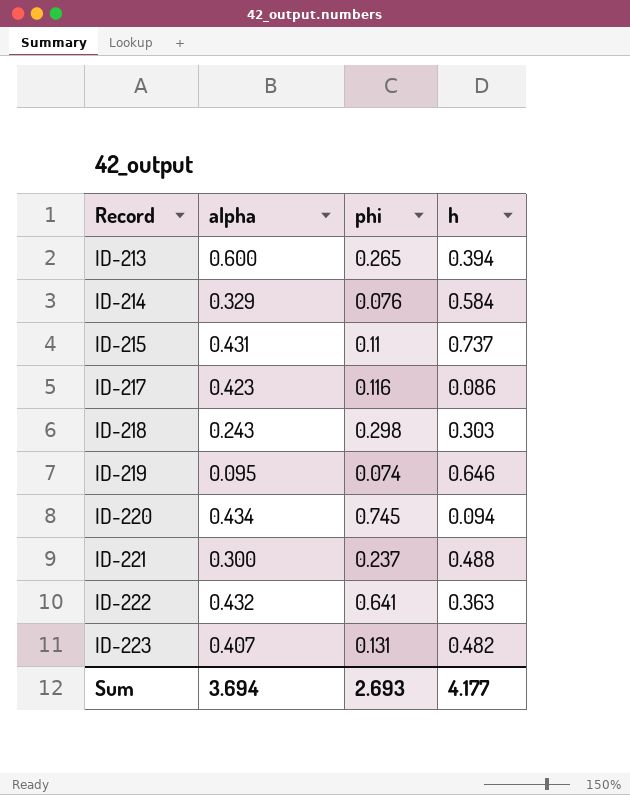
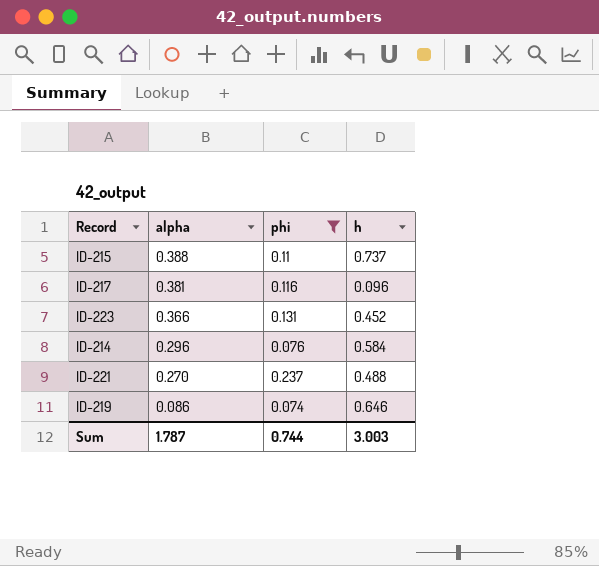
filter: none -> phi <= 0.237
row order: Record ascending -> alpha descending
ID-215 | alpha: 0.431 -> 0.388
ID-217 | alpha: 0.423 -> 0.381
ID-217 | h: 0.086 -> 0.096
ID-223 | alpha: 0.407 -> 0.366
ID-223 | h: 0.482 -> 0.452
ID-214 | alpha: 0.329 -> 0.296
ID-221 | alpha: 0.300 -> 0.270
ID-219 | alpha: 0.095 -> 0.086
Sum | alpha: 3.694 -> 1.787
Sum | phi: 2.693 -> 0.744
Sum | h: 4.177 -> 3.003

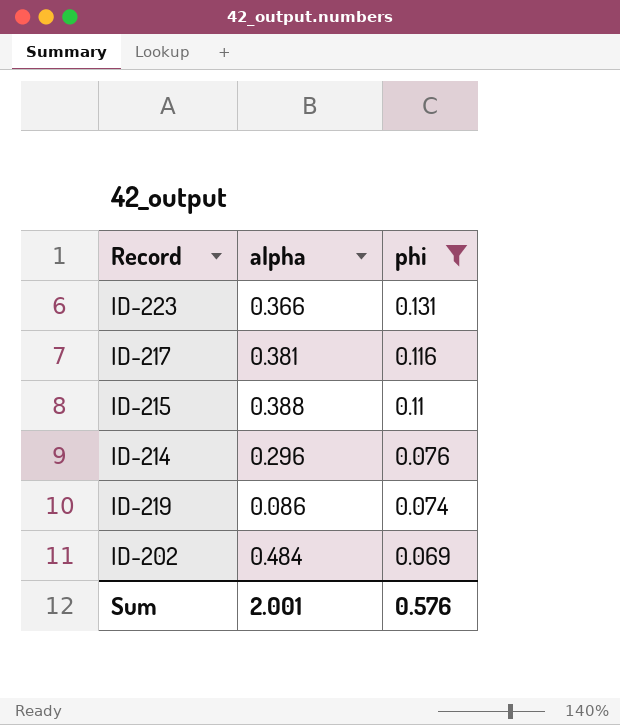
row order: alpha descending -> phi descending
column h | position: 4 -> none
row ID-221: 0.270 | 0.237 | 0.488 -> none
row ID-202: none -> 0.484 | 0.069
Sum | alpha: 1.787 -> 2.001
Sum | phi: 0.744 -> 0.576

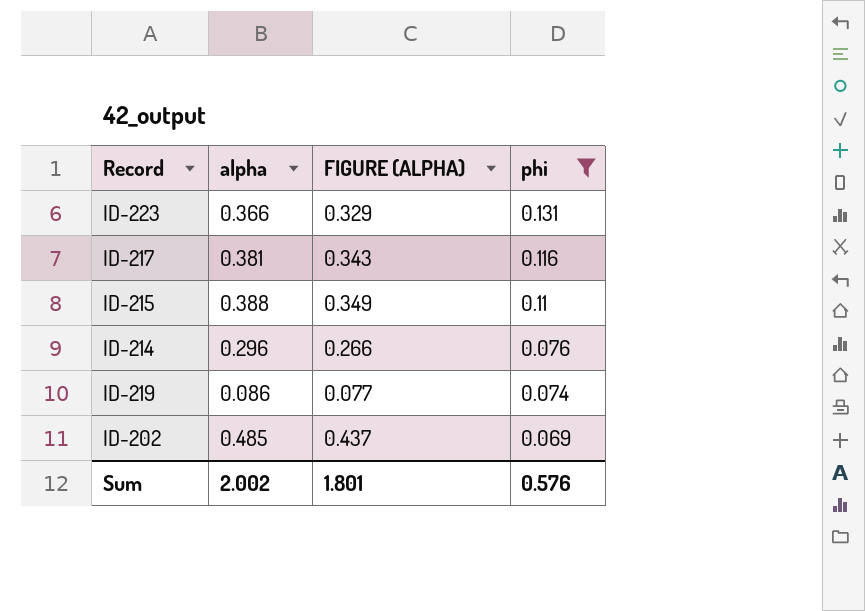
column FIGURE (ALPHA) | formula: none -> [alpha] * 0.9
ID-202 | alpha: 0.484 -> 0.485
Sum | alpha: 2.001 -> 2.002

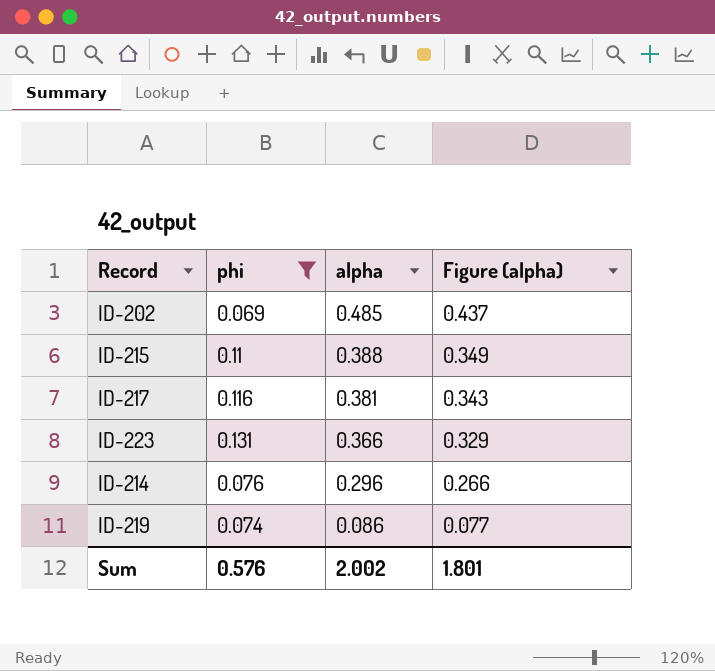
row order: phi descending -> alpha descending
column phi | position: 4 -> 2
column name: FIGURE (ALPHA) -> Figure (alpha)

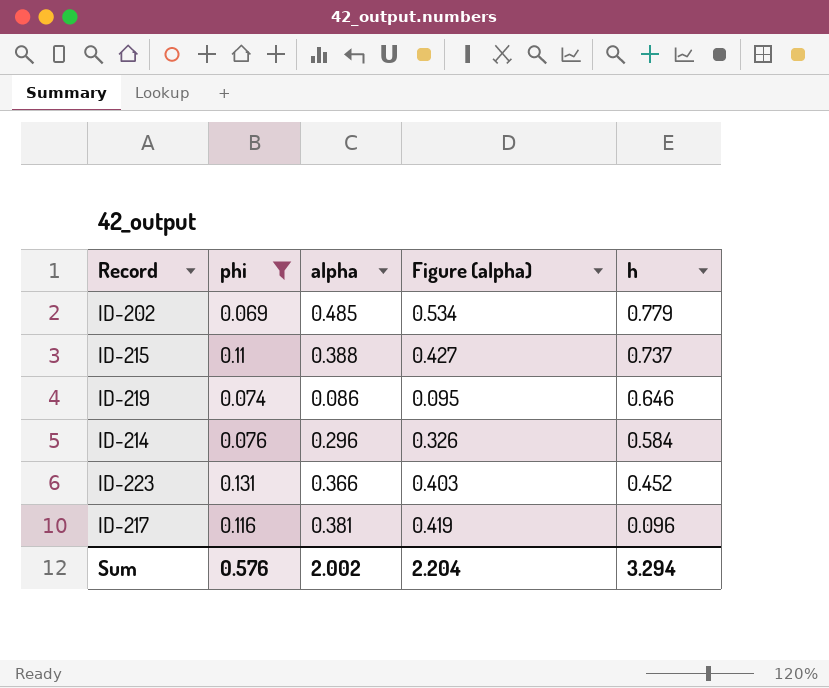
row order: alpha descending -> h descending
column Figure (alpha) | formula: [alpha] * 0.9 -> [alpha] * 1.1
column h | position: none -> 5
Sum | Figure (alpha): 1.801 -> 2.204

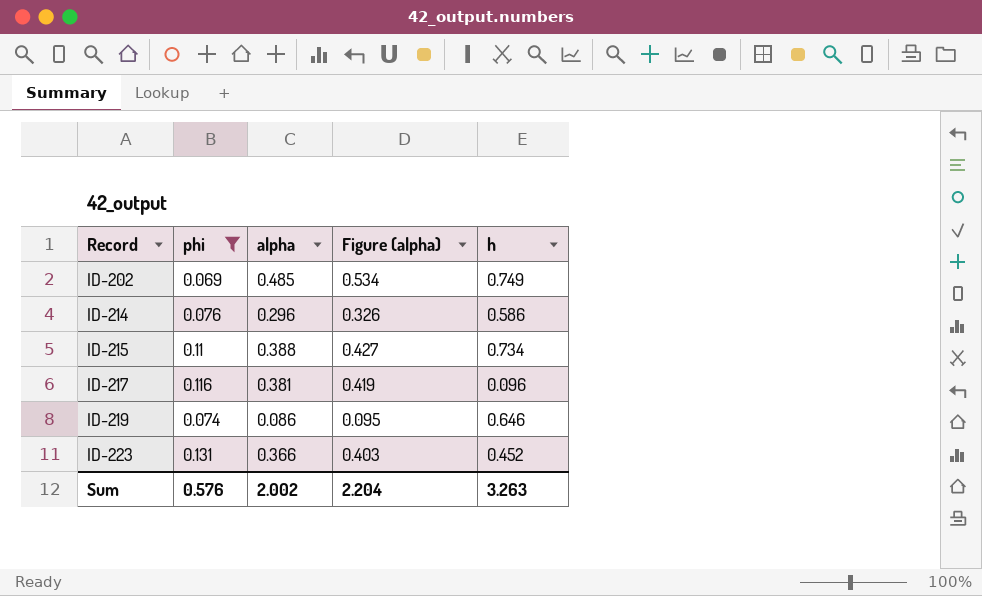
row order: h descending -> Record ascending
ID-202 | h: 0.779 -> 0.749
ID-214 | h: 0.584 -> 0.586
ID-215 | h: 0.737 -> 0.734
Sum | h: 3.294 -> 3.263

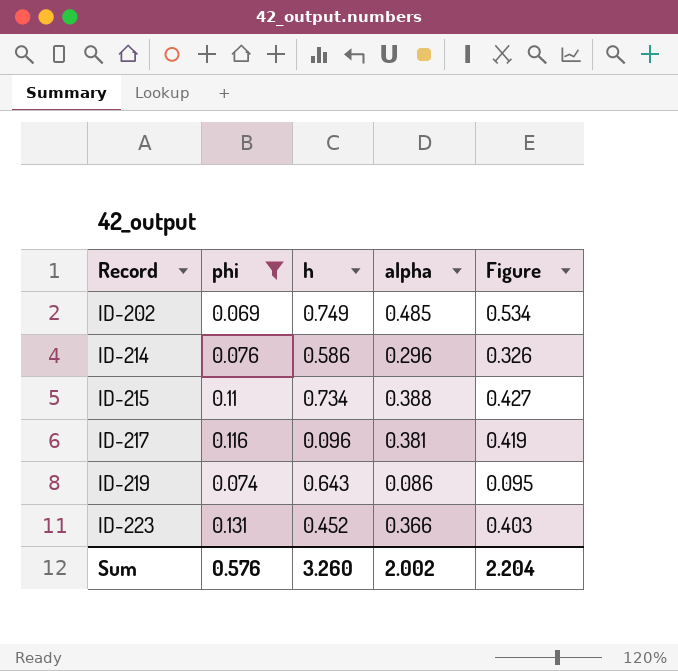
column h | position: 5 -> 3
column name: Figure (alpha) -> Figure
ID-219 | h: 0.646 -> 0.643
Sum | h: 3.263 -> 3.260

